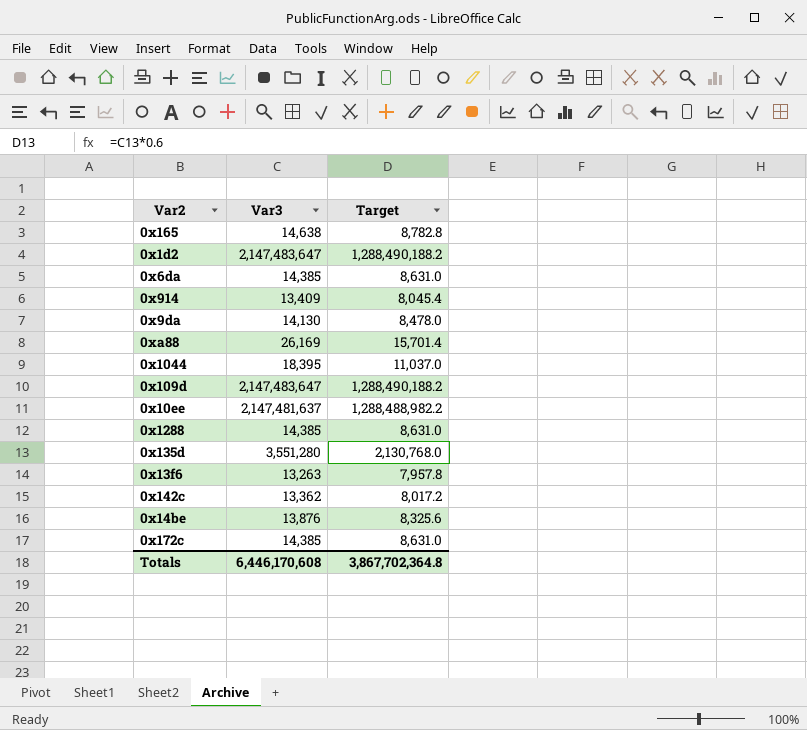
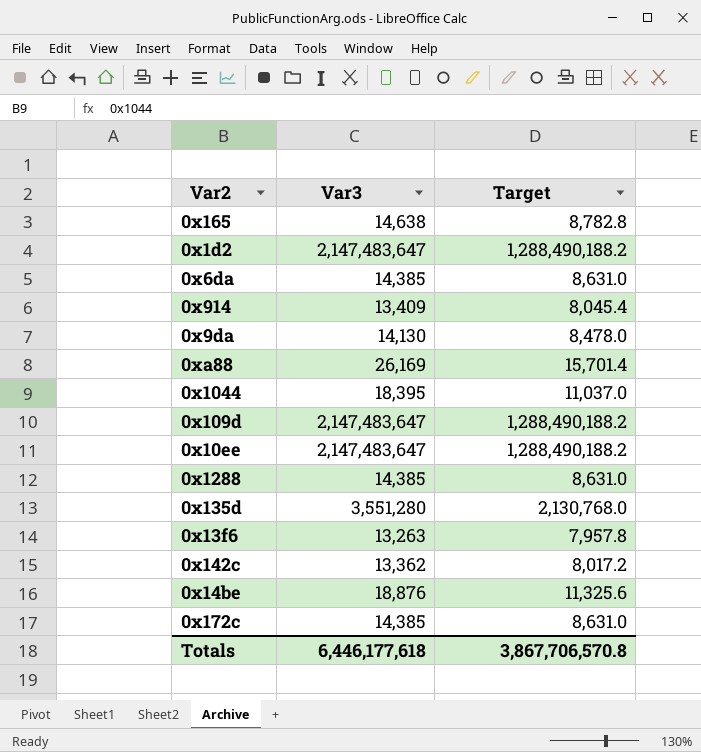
0x10ee | Var3: 2,147,481,637 -> 2,147,483,647
0x10ee | Target: 1,288,488,982.2 -> 1,288,490,188.2
0x14be | Var3: 13,876 -> 18,876
0x14be | Target: 8,325.6 -> 11,325.6
Totals | Var3: 6,446,170,608 -> 6,446,177,618
Totals | Target: 3,867,702,364.8 -> 3,867,706,570.8

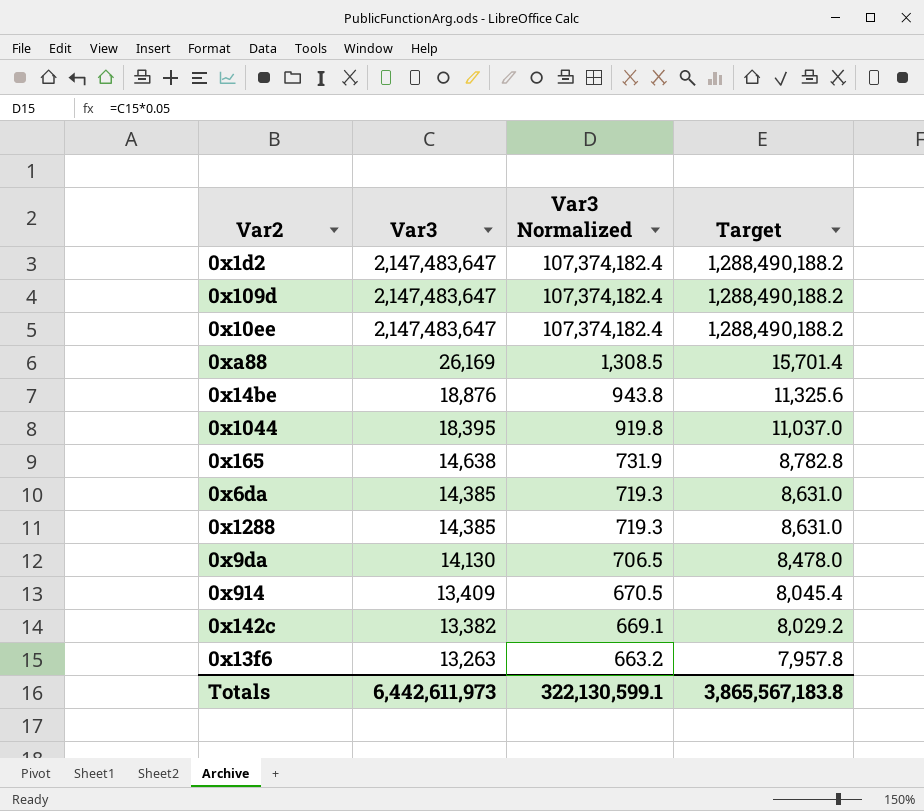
row order: none -> Var3 descending
column Var3 Normalized | formula: none -> [Var3] * 0.05
row 0x135d: 3,551,280 | 2,130,768.0 -> none
row 0x172c: 14,385 | 8,631.0 -> none
0x142c | Var3: 13,362 -> 13,382
0x142c | Target: 8,017.2 -> 8,029.2
Totals | Var3: 6,446,177,618 -> 6,442,611,973
Totals | Target: 3,867,706,570.8 -> 3,865,567,183.8

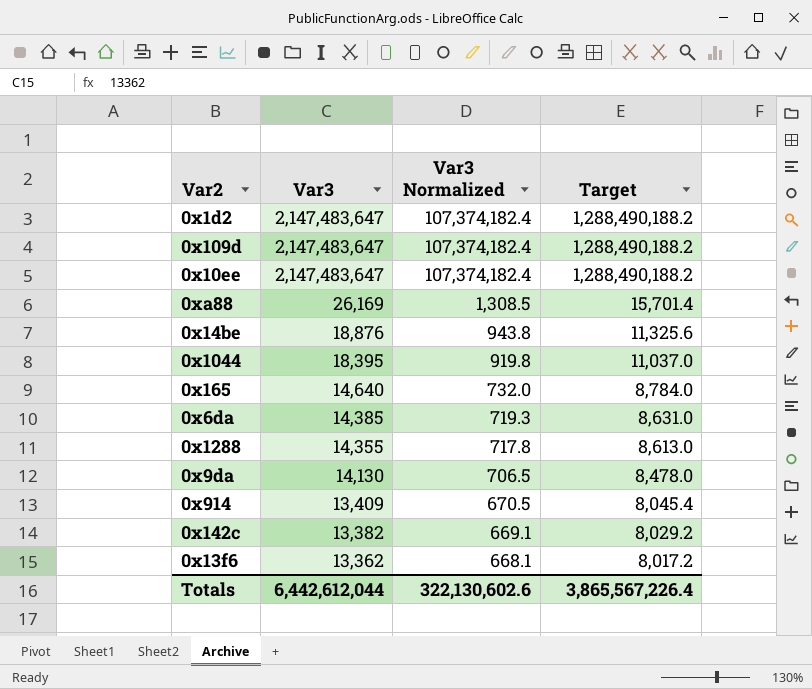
0x165 | Var3: 14,638 -> 14,640
0x165 | Var3 Normalized: 731.9 -> 732.0
0x165 | Target: 8,782.8 -> 8,784.0
0x1288 | Var3: 14,385 -> 14,355
0x1288 | Var3 Normalized: 719.3 -> 717.8
0x1288 | Target: 8,631.0 -> 8,613.0
0x13f6 | Var3: 13,263 -> 13,362
0x13f6 | Var3 Normalized: 663.2 -> 668.1
0x13f6 | Target: 7,957.8 -> 8,017.2
Totals | Var3: 6,442,611,973 -> 6,442,612,044
Totals | Var3 Normalized: 322,130,599.1 -> 322,130,602.6
Totals | Target: 3,865,567,183.8 -> 3,865,567,226.4

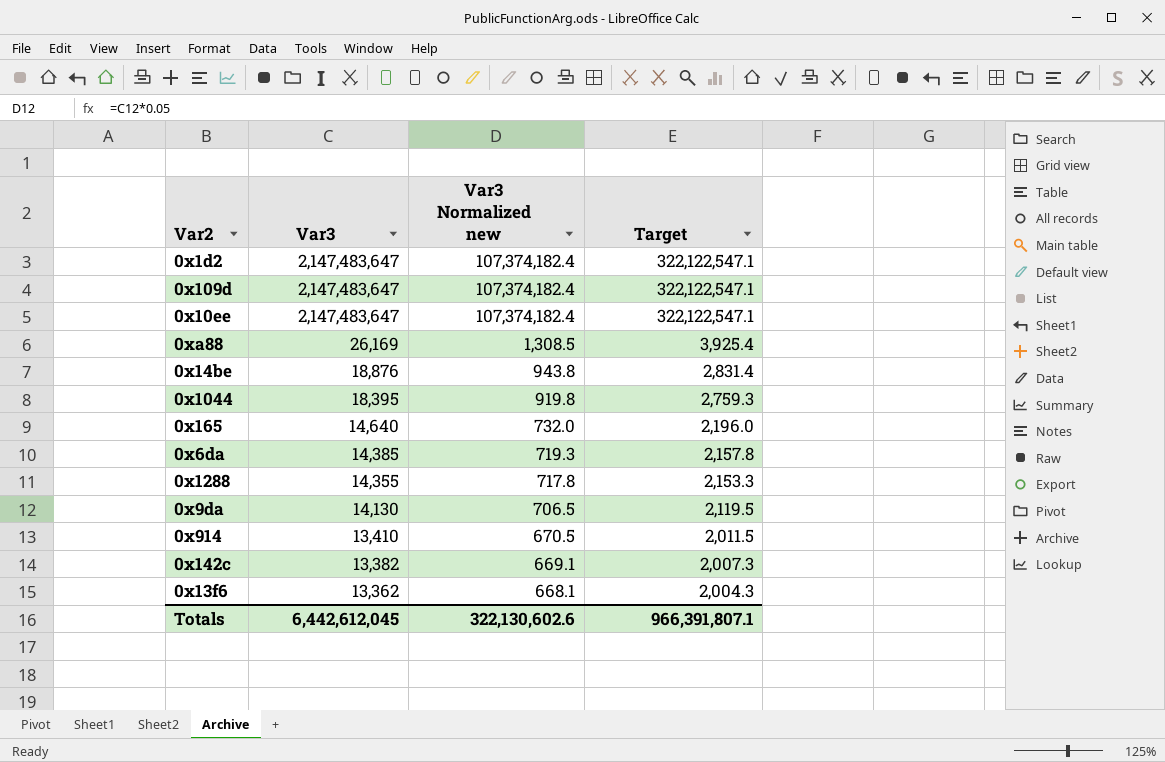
column name: Var3 Normalized -> Var3 Normalized new
column Target | formula: [Var3] * 0.6 -> [Var3] * 0.15
0x914 | Var3: 13,409 -> 13,410
Totals | Var3: 6,442,612,044 -> 6,442,612,045
Totals | Target: 3,865,567,226.4 -> 966,391,807.1

